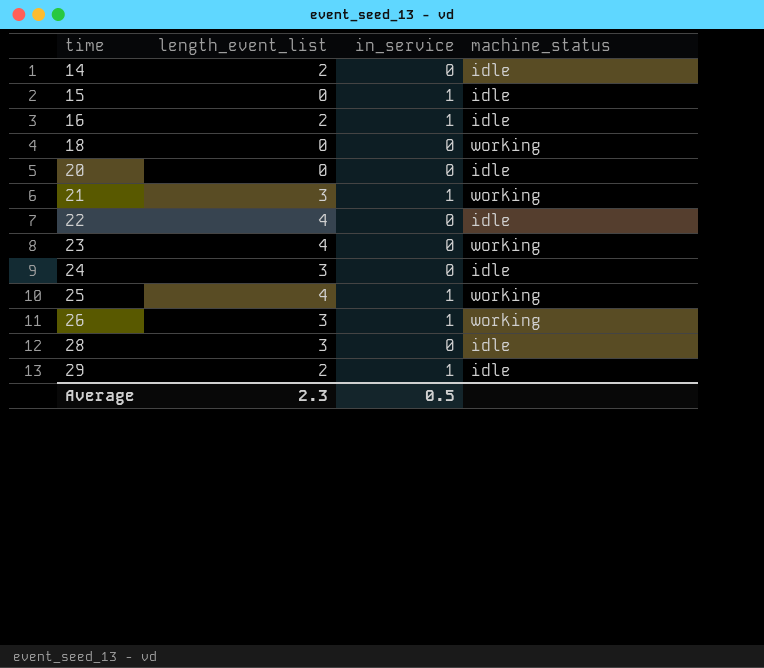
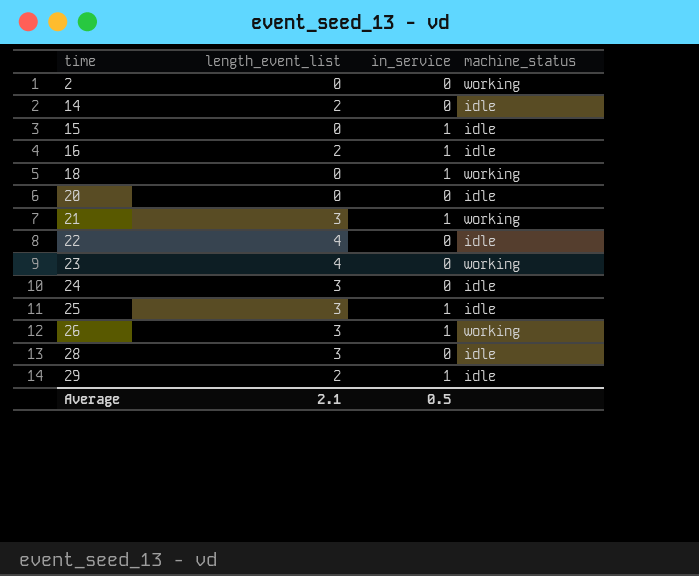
row 2: none -> 0 | 0 | working
18 | in_service: 0 -> 1
25 | length_event_list: 4 -> 3
25 | machine_status: working -> idle
Average | length_event_list: 2.3 -> 2.1

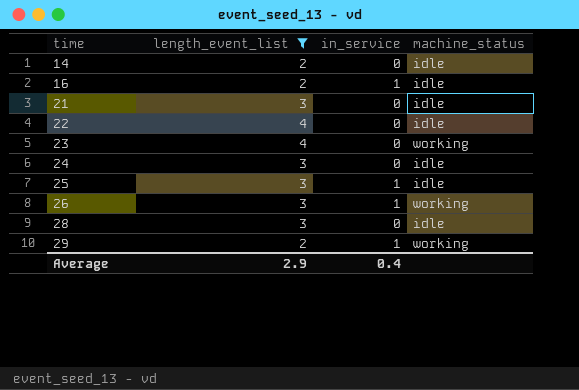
filter: none -> length_event_list != 0
21 | in_service: 1 -> 0
21 | machine_status: working -> idle
29 | machine_status: idle -> working
Average | length_event_list: 2.1 -> 2.9
Average | in_service: 0.5 -> 0.4

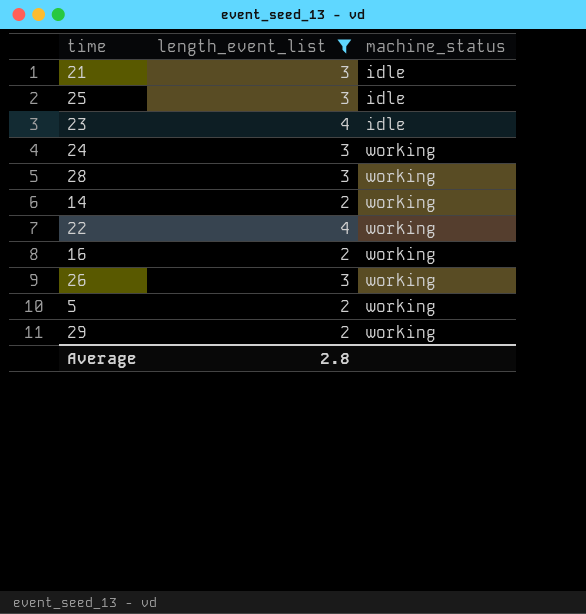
row order: time ascending -> machine_status ascending
column in_service | position: 3 -> none
23 | machine_status: working -> idle
24 | machine_status: idle -> working
28 | machine_status: idle -> working
14 | machine_status: idle -> working
22 | machine_status: idle -> working
16 | machine_status: idle -> working
row 5: none -> 2 | working
Average | length_event_list: 2.9 -> 2.8

